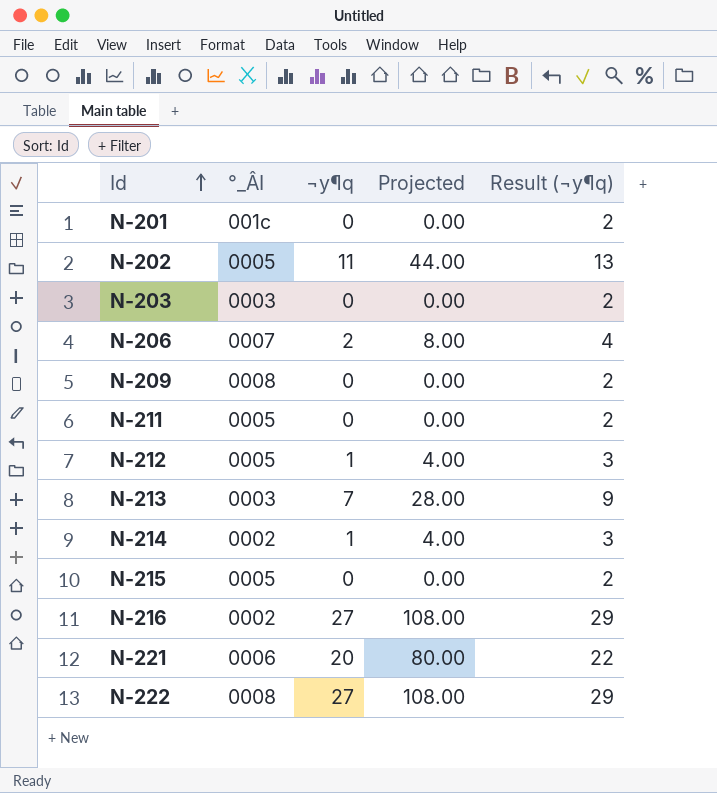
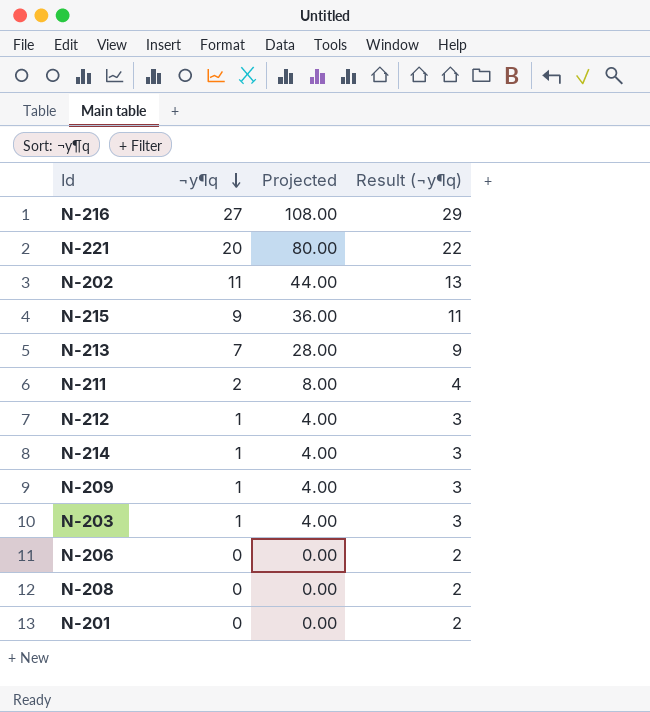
row order: Id ascending -> ¬y¶q descending
column °_ÂI | position: 2 -> none
row N-222: 0008 | 27 | 108.00 | 29 -> none
N-215 | ¬y¶q: 0 -> 9
N-215 | Projected: 0.00 -> 36.00
N-215 | Result (¬y¶q): 2 -> 11
N-211 | ¬y¶q: 0 -> 2
N-211 | Projected: 0.00 -> 8.00
N-211 | Result (¬y¶q): 2 -> 4
N-209 | ¬y¶q: 0 -> 1
N-209 | Projected: 0.00 -> 4.00
N-209 | Result (¬y¶q): 2 -> 3
N-203 | ¬y¶q: 0 -> 1
N-203 | Projected: 0.00 -> 4.00
N-203 | Result (¬y¶q): 2 -> 3
N-206 | ¬y¶q: 2 -> 0
N-206 | Projected: 8.00 -> 0.00
N-206 | Result (¬y¶q): 4 -> 2
row N-208: none -> 0 | 0.00 | 2

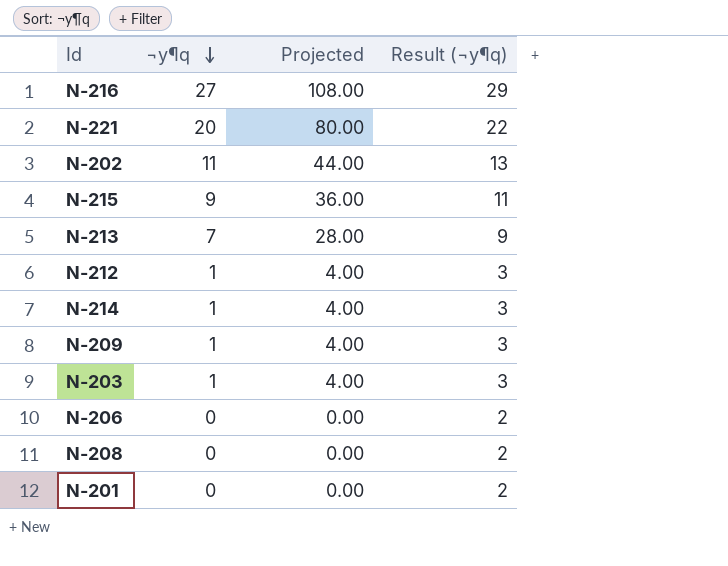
row N-211: 2 | 8.00 | 4 -> none

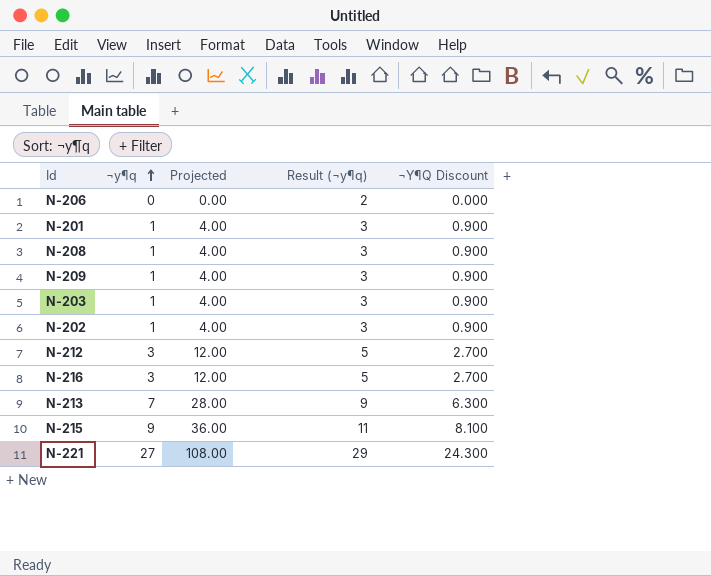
row order: ¬y¶q descending -> ¬y¶q ascending
column ¬Y¶Q Discount | formula: none -> [¬y¶q] * 0.9
row N-214: 1 | 4.00 | 3 -> none
N-201 | ¬y¶q: 0 -> 1
N-201 | Projected: 0.00 -> 4.00
N-201 | Result (¬y¶q): 2 -> 3
N-208 | ¬y¶q: 0 -> 1
N-208 | Projected: 0.00 -> 4.00
N-208 | Result (¬y¶q): 2 -> 3
N-202 | ¬y¶q: 11 -> 1
N-202 | Projected: 44.00 -> 4.00
N-202 | Result (¬y¶q): 13 -> 3
N-212 | ¬y¶q: 1 -> 3
N-212 | Projected: 4.00 -> 12.00
N-212 | Result (¬y¶q): 3 -> 5
N-216 | ¬y¶q: 27 -> 3
N-216 | Projected: 108.00 -> 12.00
N-216 | Result (¬y¶q): 29 -> 5
N-221 | ¬y¶q: 20 -> 27
N-221 | Projected: 80.00 -> 108.00
N-221 | Result (¬y¶q): 22 -> 29

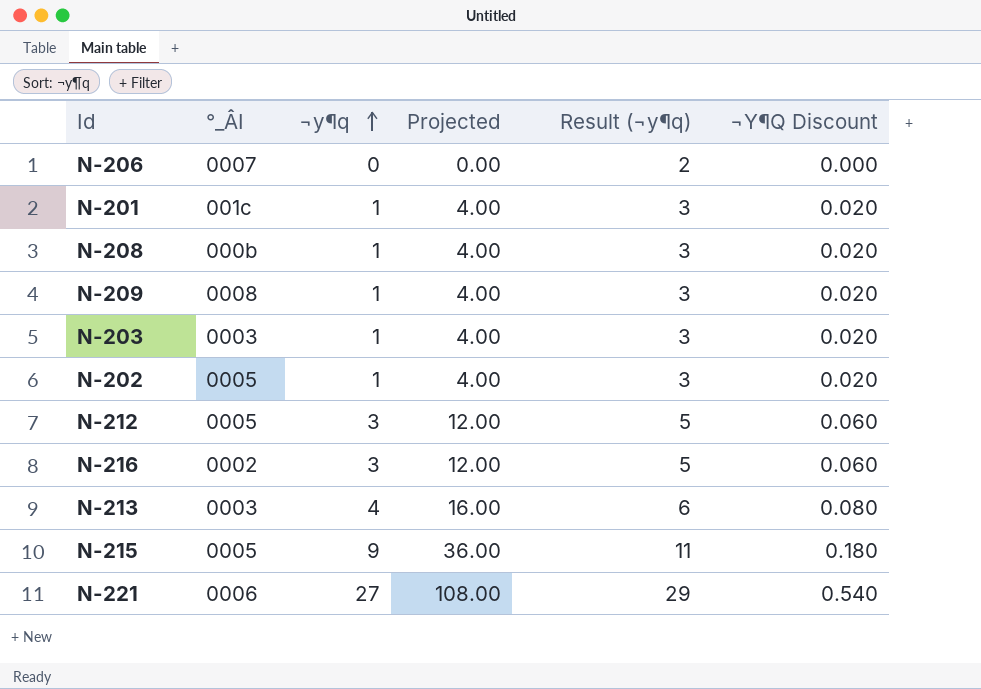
column °_ÂI | position: none -> 2
column ¬Y¶Q Discount | formula: [¬y¶q] * 0.9 -> [¬y¶q] * 0.02
N-213 | ¬y¶q: 7 -> 4
N-213 | Projected: 28.00 -> 16.00
N-213 | Result (¬y¶q): 9 -> 6

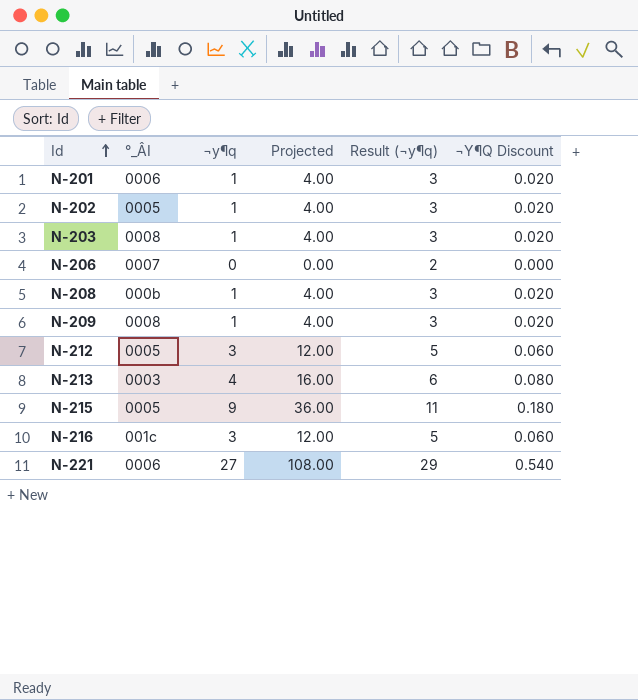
row order: ¬y¶q ascending -> Id ascending
N-201 | °_ÂI: 001c -> 0006
N-203 | °_ÂI: 0003 -> 0008
N-216 | °_ÂI: 0002 -> 001c

